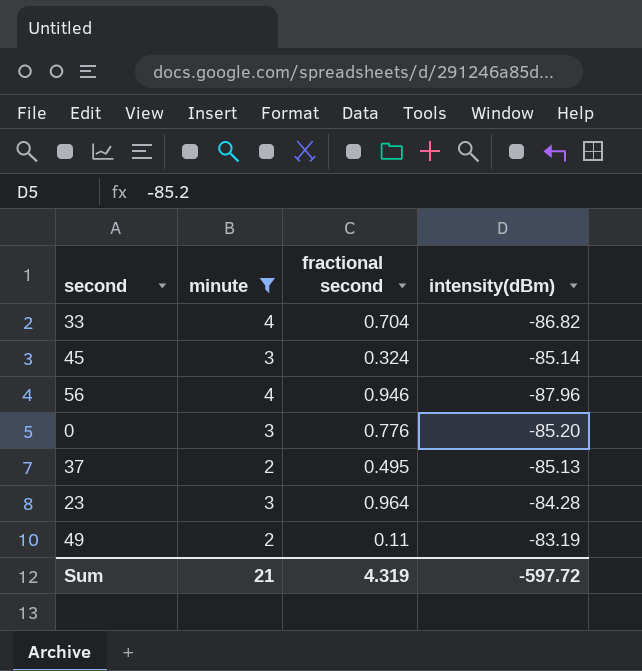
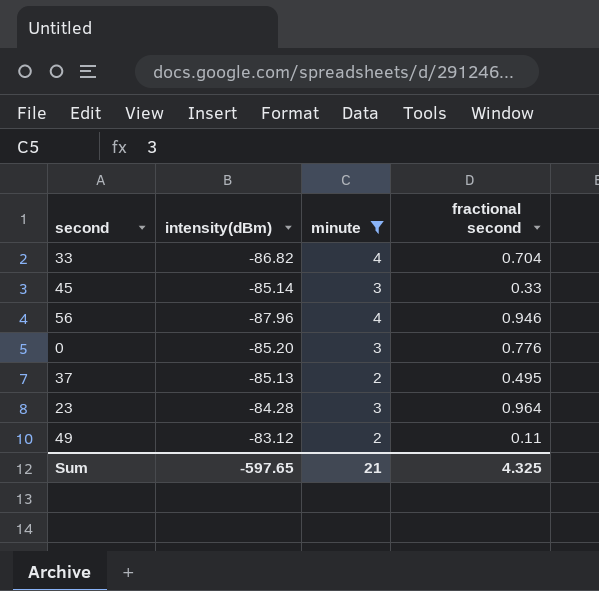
column intensity(dBm) | position: 4 -> 2
45 | fractional second: 0.324 -> 0.33
49 | intensity(dBm): -83.19 -> -83.12
Sum | intensity(dBm): -597.72 -> -597.65
Sum | fractional second: 4.319 -> 4.325

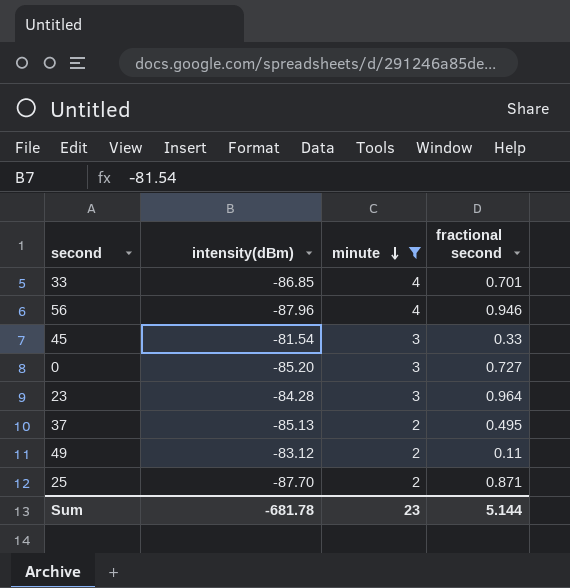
row order: none -> minute descending
33 | intensity(dBm): -86.82 -> -86.85
33 | fractional second: 0.704 -> 0.701
45 | intensity(dBm): -85.14 -> -81.54
0 | fractional second: 0.776 -> 0.727
row 25: none -> -87.70 | 2 | 0.871
Sum | intensity(dBm): -597.65 -> -681.78
Sum | minute: 21 -> 23
Sum | fractional second: 4.325 -> 5.144

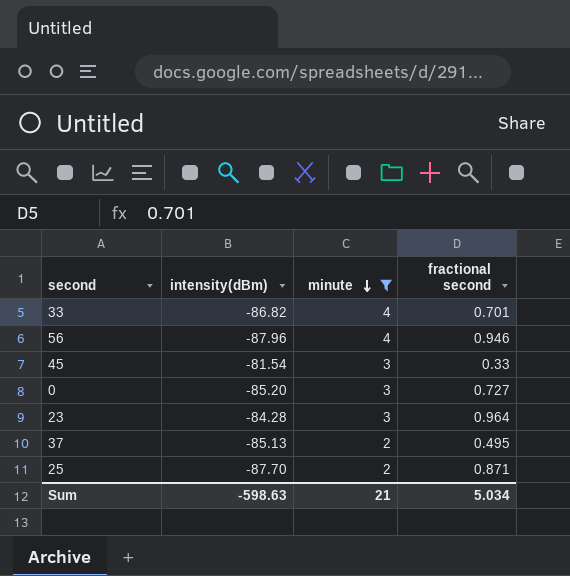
row 49: -83.12 | 2 | 0.11 -> none
33 | intensity(dBm): -86.85 -> -86.82
Sum | intensity(dBm): -681.78 -> -598.63
Sum | minute: 23 -> 21
Sum | fractional second: 5.144 -> 5.034

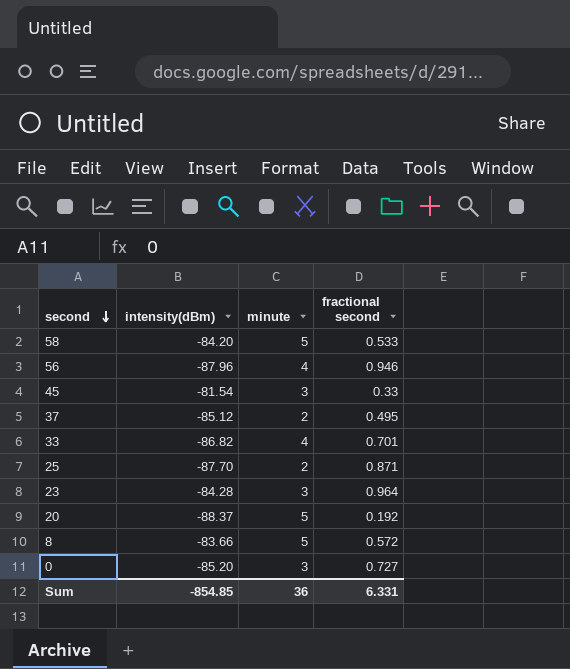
filter: minute != 5 -> none
row order: minute descending -> second descending
37 | intensity(dBm): -85.13 -> -85.12
Sum | intensity(dBm): -598.63 -> -854.85
Sum | minute: 21 -> 36
Sum | fractional second: 5.034 -> 6.331

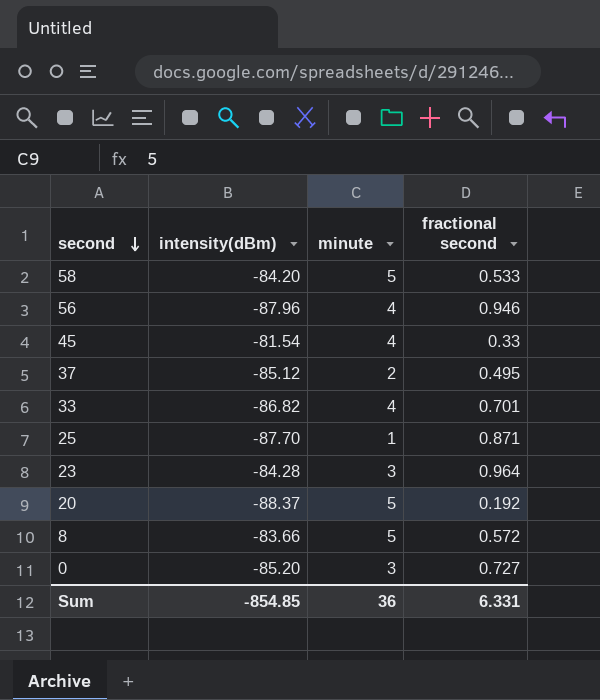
45 | minute: 3 -> 4
25 | minute: 2 -> 1

